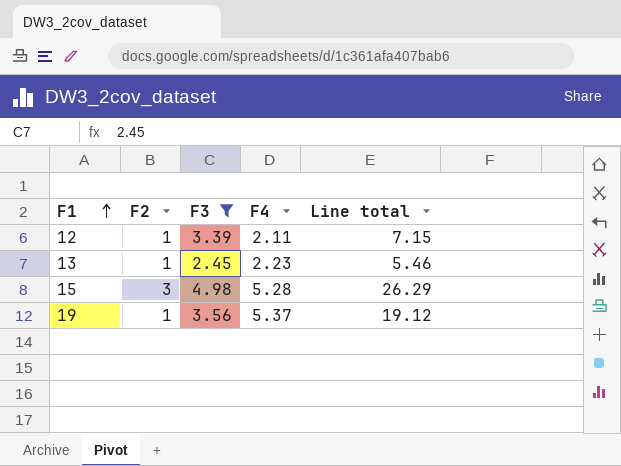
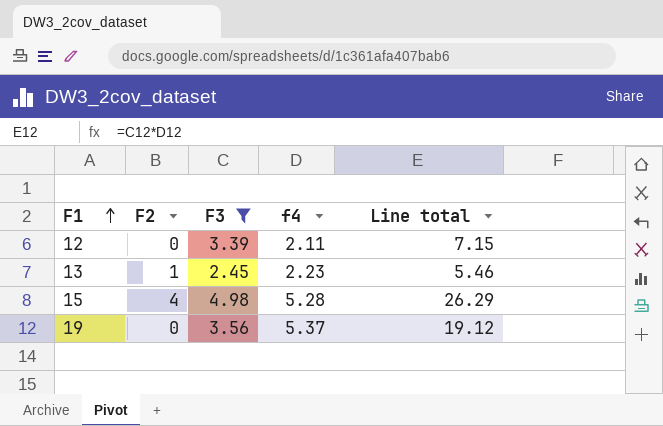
column name: F4 -> f4
12 | F2: 1 -> 0
15 | F2: 3 -> 4
19 | F2: 1 -> 0

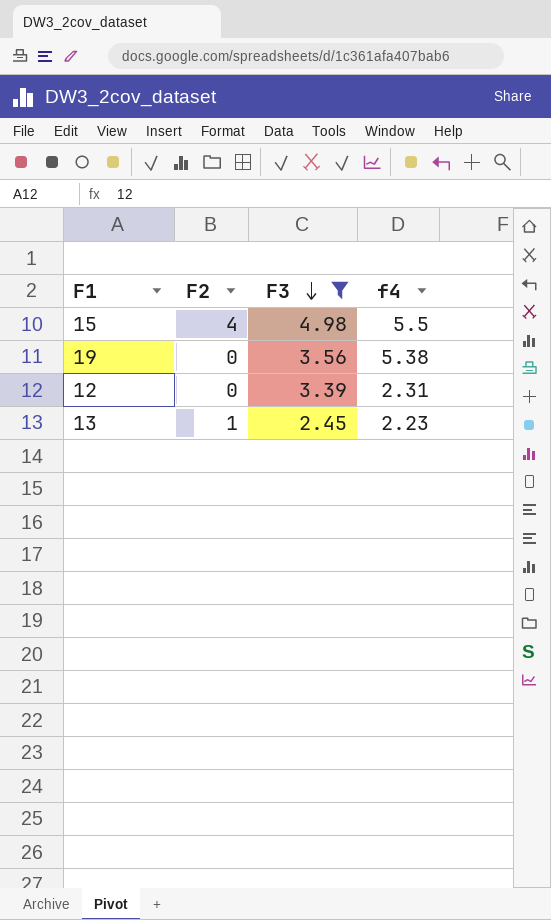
row order: F1 ascending -> F3 descending
column Line total | formula: [F3] * [f4] -> none
15 | f4: 5.28 -> 5.5
19 | f4: 5.37 -> 5.38
12 | f4: 2.11 -> 2.31

